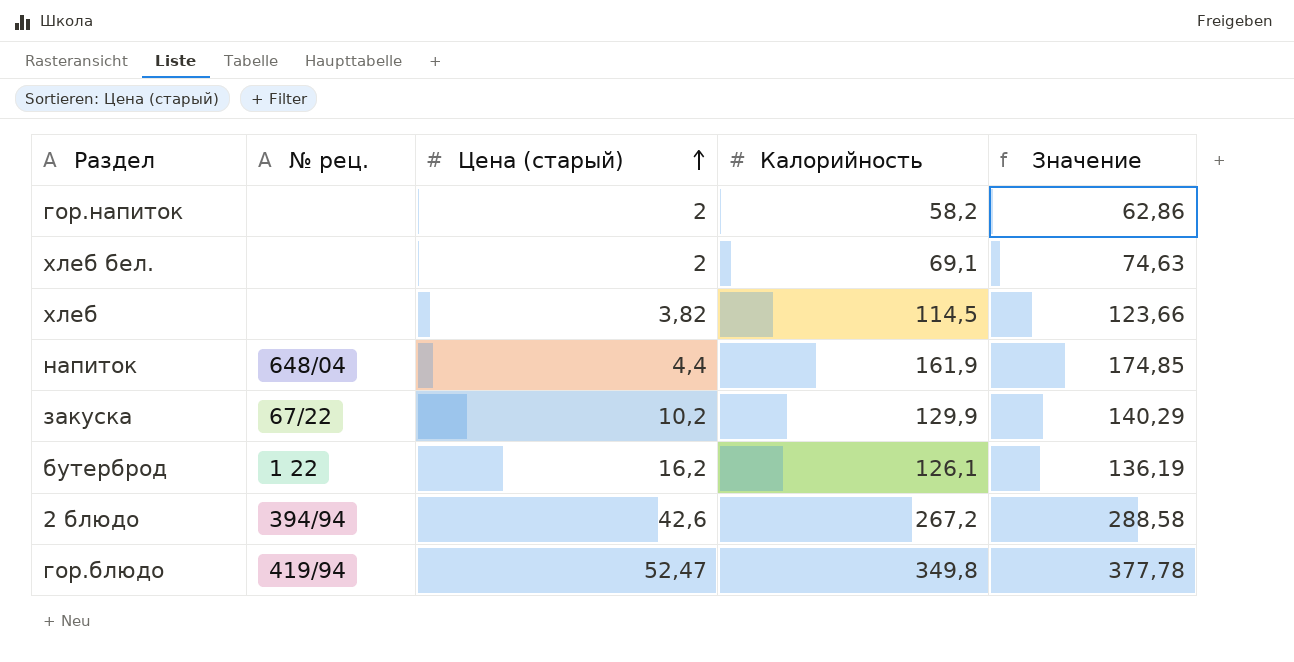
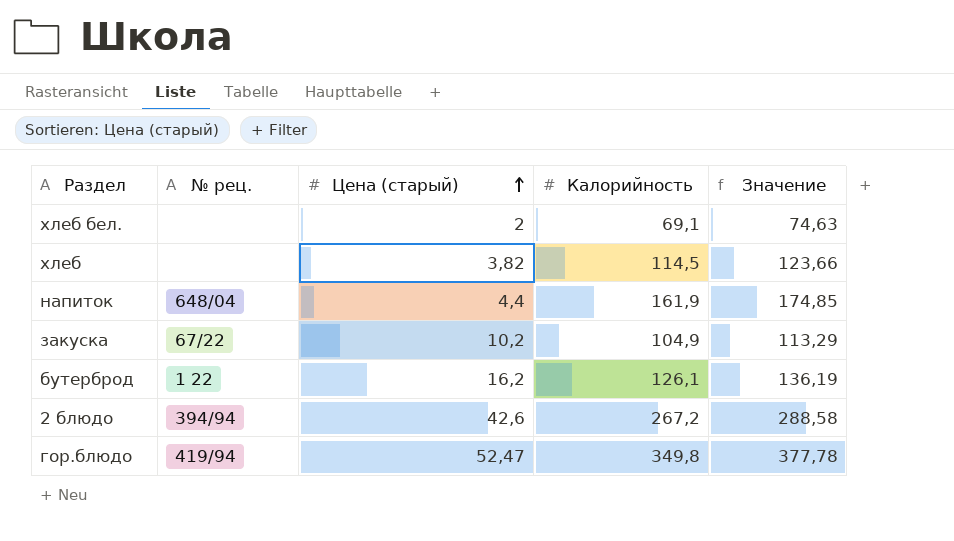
row гор.напиток: none | 2 | 58,2 | 62,86 -> none
закуска | Калорийность: 129,9 -> 104,9
закуска | Значение: 140,29 -> 113,29

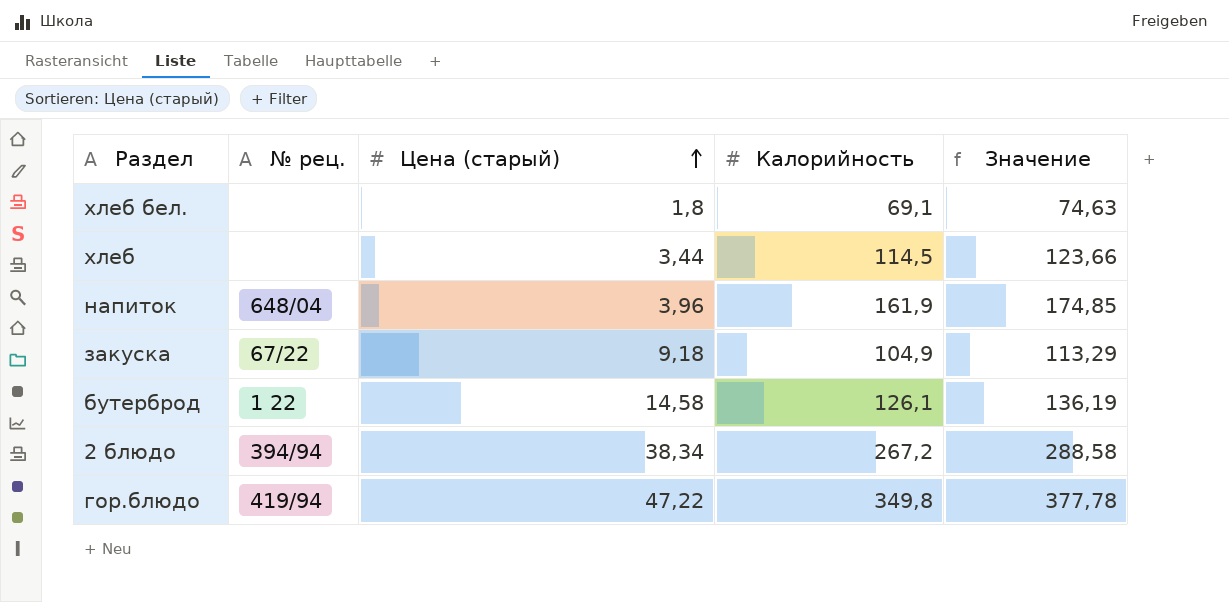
хлеб бел. | Цена (старый): 2 -> 1,8
хлеб | Цена (старый): 3,82 -> 3,44
напиток | Цена (старый): 4,4 -> 3,96
закуска | Цена (старый): 10,2 -> 9,18
бутерброд | Цена (старый): 16,2 -> 14,58
2 блюдо | Цена (старый): 42,6 -> 38,34
гор.блюдо | Цена (старый): 52,47 -> 47,22

